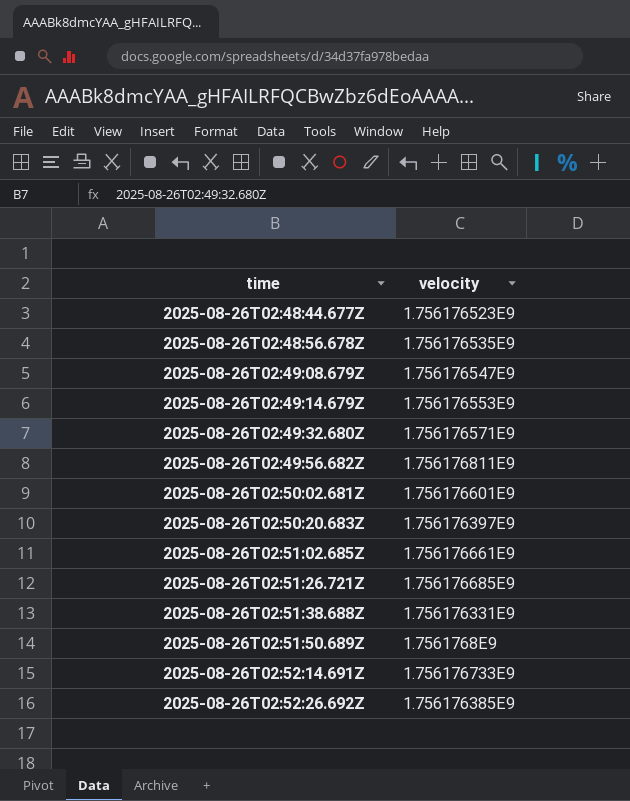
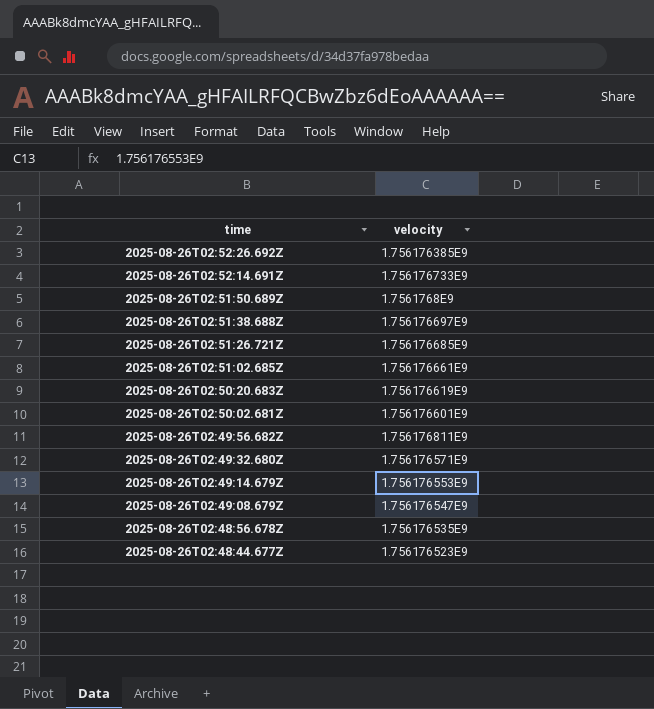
row order: time ascending -> time descending
2025-08-26T02:51:38.688Z | velocity: 1.756176331E9 -> 1.756176697E9
2025-08-26T02:50:20.683Z | velocity: 1.756176397E9 -> 1.756176619E9

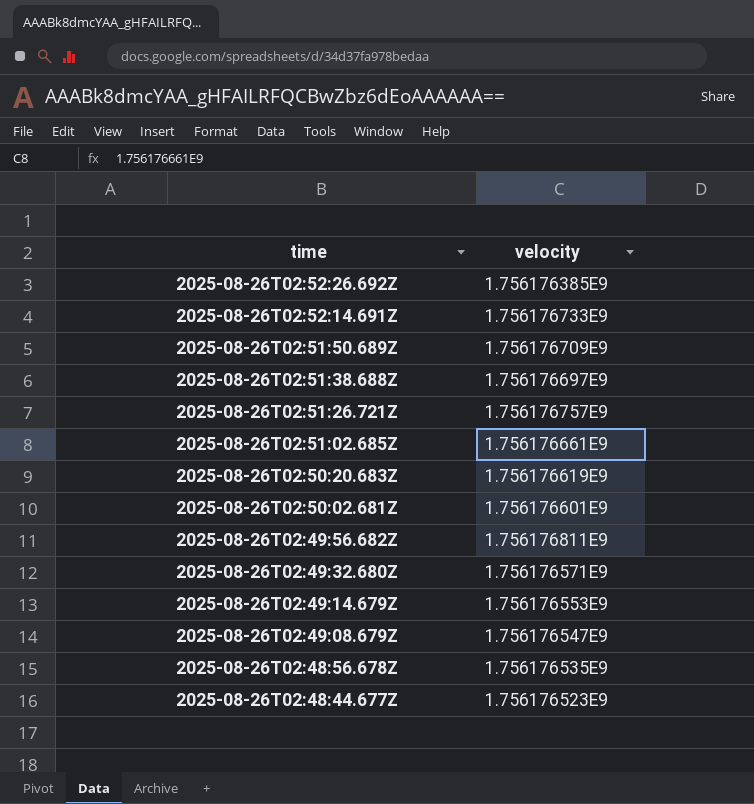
2025-08-26T02:51:50.689Z | velocity: 1.7561768E9 -> 1.756176709E9
2025-08-26T02:51:26.721Z | velocity: 1.756176685E9 -> 1.756176757E9

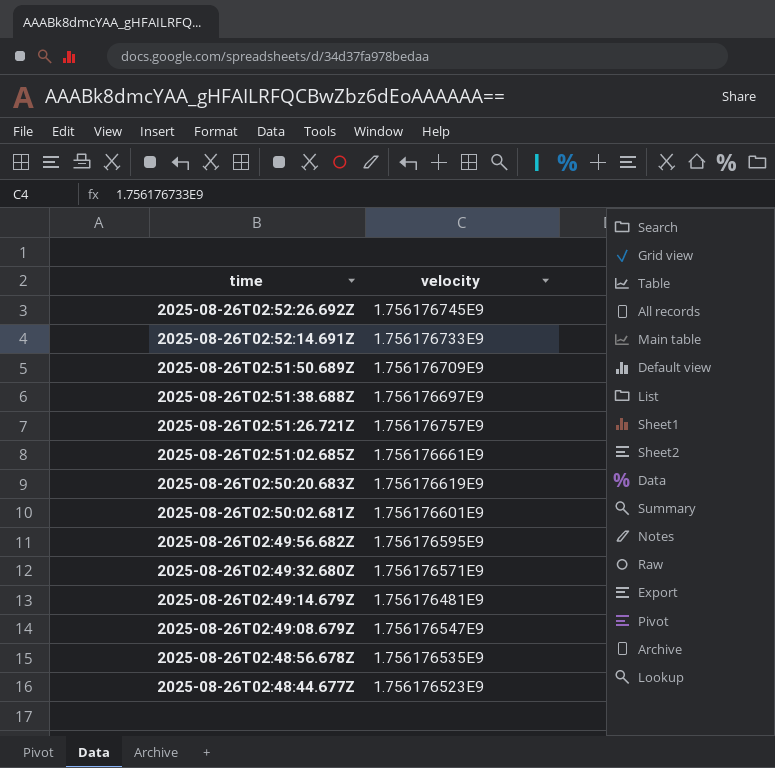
2025-08-26T02:52:26.692Z | velocity: 1.756176385E9 -> 1.756176745E9
2025-08-26T02:49:56.682Z | velocity: 1.756176811E9 -> 1.756176595E9
2025-08-26T02:49:14.679Z | velocity: 1.756176553E9 -> 1.756176481E9

